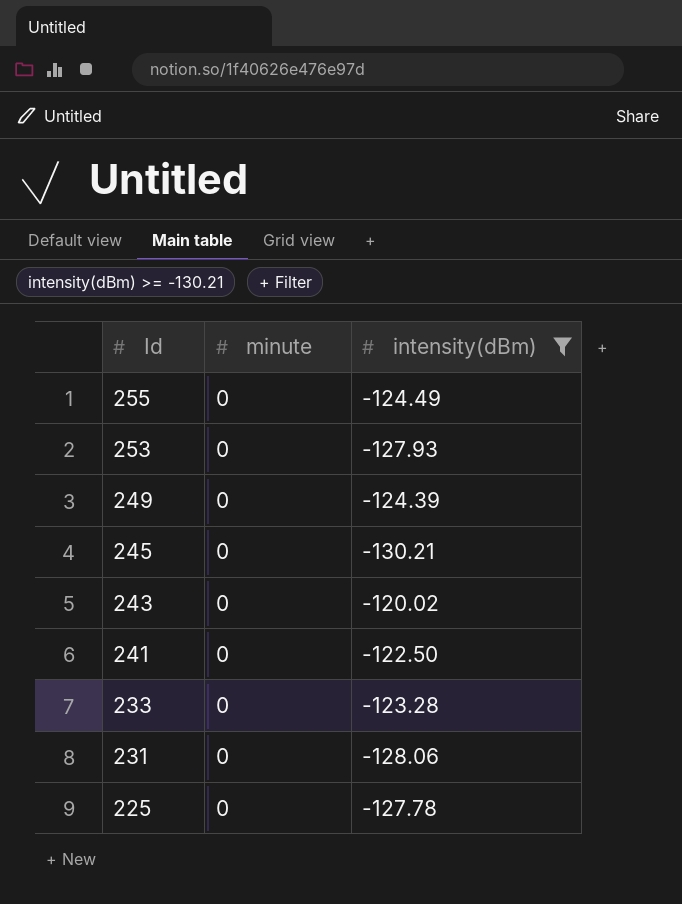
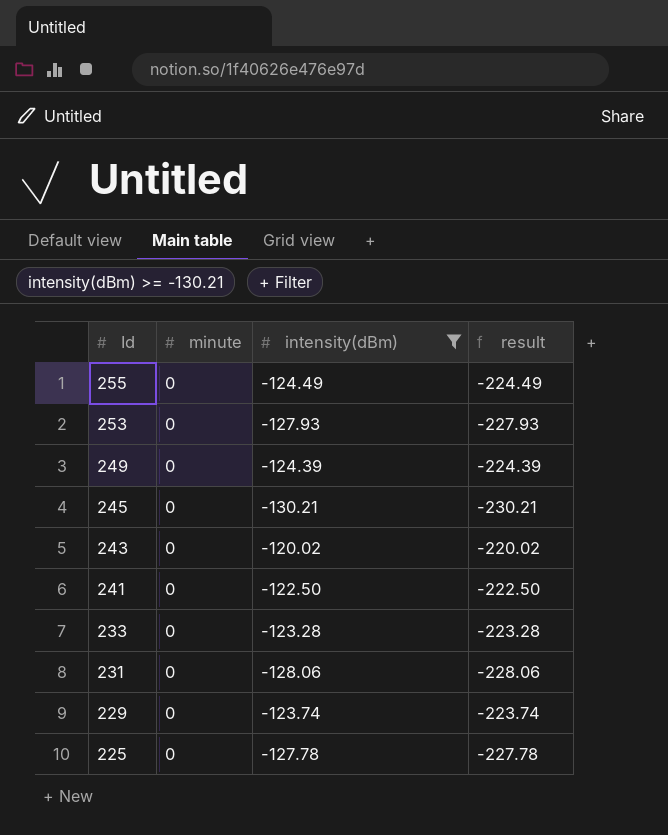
column result | formula: none -> [intensity(dBm)] - 100
row 229: none -> 0 | -123.74 | -223.74

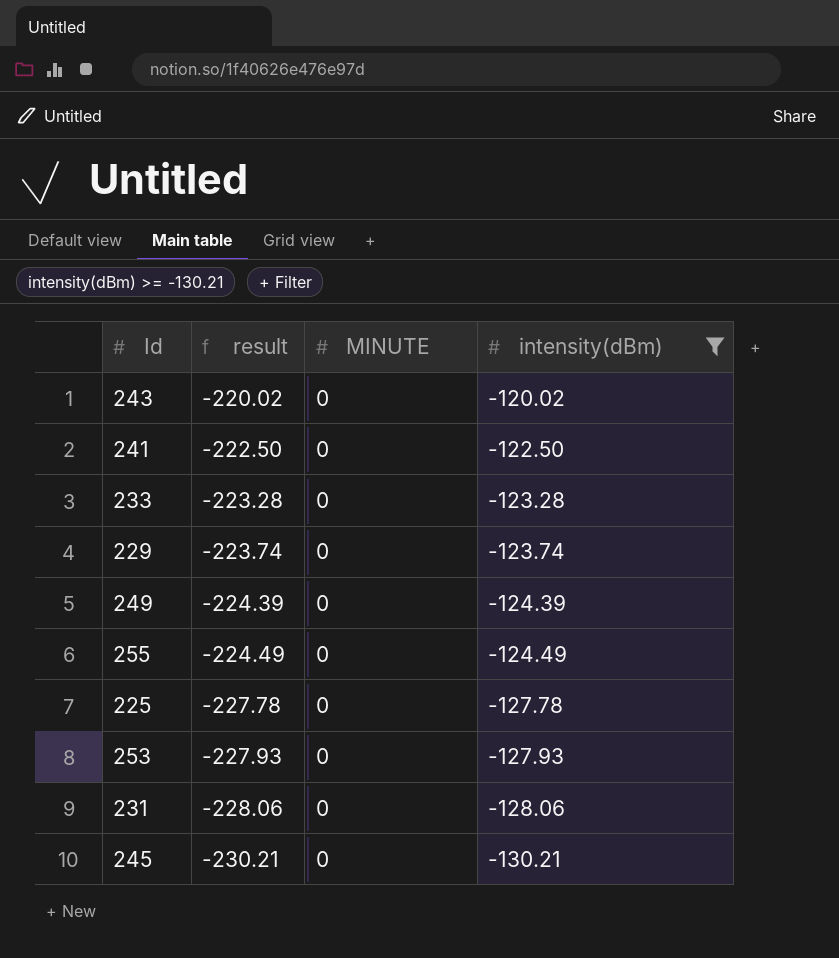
row order: Id descending -> result descending
column result | position: 4 -> 2
column name: minute -> MINUTE

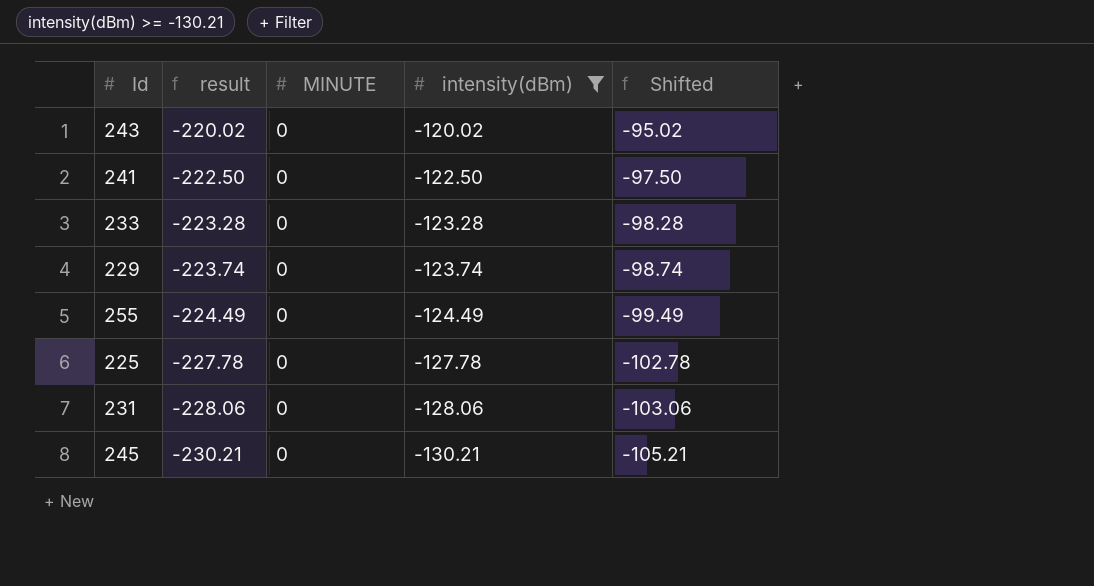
column Shifted | formula: none -> [intensity(dBm)] + 25
row 249: -224.39 | 0 | -124.39 -> none
row 253: -227.93 | 0 | -127.93 -> none

